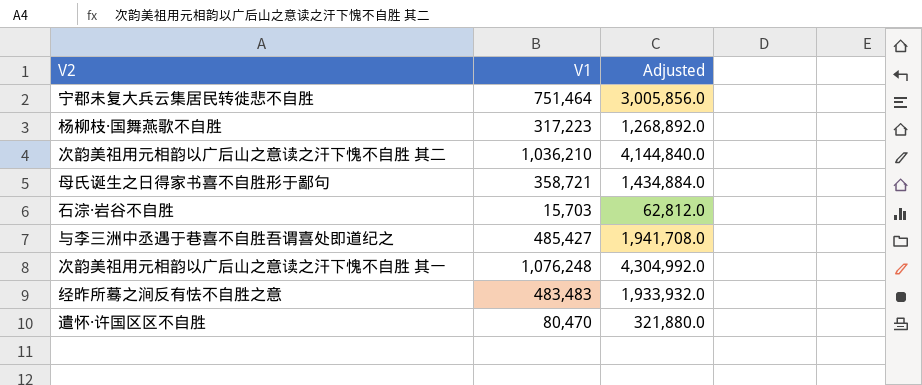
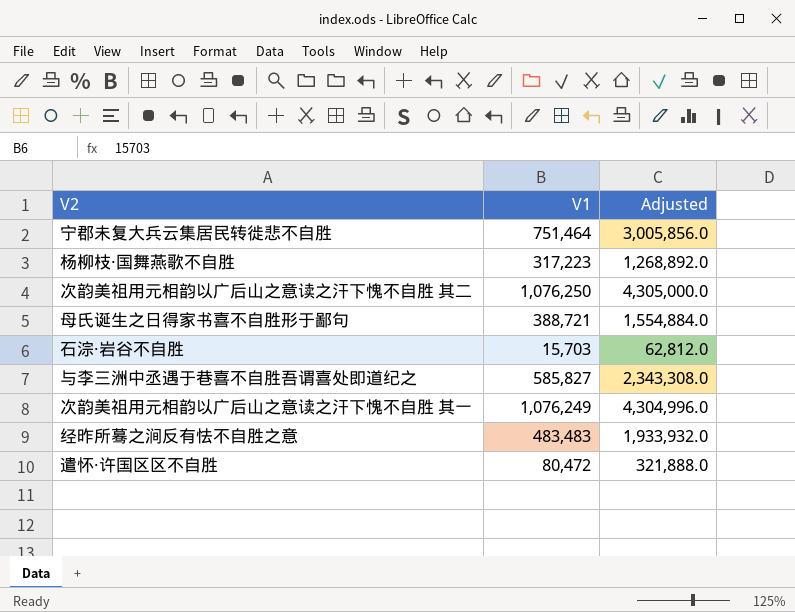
次韵美祖用元相韵以广后山之意读之汗下愧不自胜 其二 | V1: 1,036,210 -> 1,076,250
次韵美祖用元相韵以广后山之意读之汗下愧不自胜 其二 | Adjusted: 4,144,840.0 -> 4,305,000.0
母氏诞生之日得家书喜不自胜形于鄙句 | V1: 358,721 -> 388,721
母氏诞生之日得家书喜不自胜形于鄙句 | Adjusted: 1,434,884.0 -> 1,554,884.0
与李三洲中丞遇于巷喜不自胜吾谓喜处即道纪之 | V1: 485,427 -> 585,827
与李三洲中丞遇于巷喜不自胜吾谓喜处即道纪之 | Adjusted: 1,941,708.0 -> 2,343,308.0
次韵美祖用元相韵以广后山之意读之汗下愧不自胜 其一 | V1: 1,076,248 -> 1,076,249
次韵美祖用元相韵以广后山之意读之汗下愧不自胜 其一 | Adjusted: 4,304,992.0 -> 4,304,996.0
遣怀·许国区区不自胜 | V1: 80,470 -> 80,472
遣怀·许国区区不自胜 | Adjusted: 321,880.0 -> 321,888.0

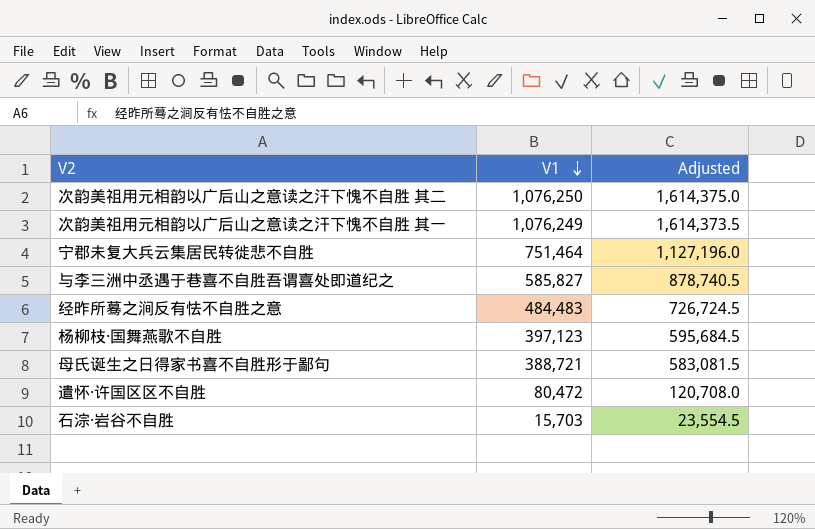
row order: none -> V1 descending
column Adjusted | formula: [V1] * 4 -> [V1] * 1.5
经昨所蓦之涧反有怯不自胜之意 | V1: 483,483 -> 484,483
杨柳枝·国舞燕歌不自胜 | V1: 317,223 -> 397,123

